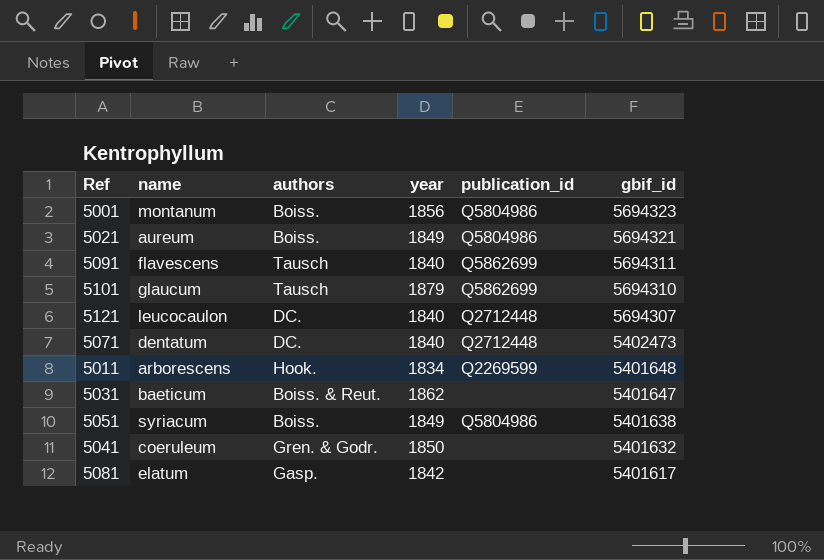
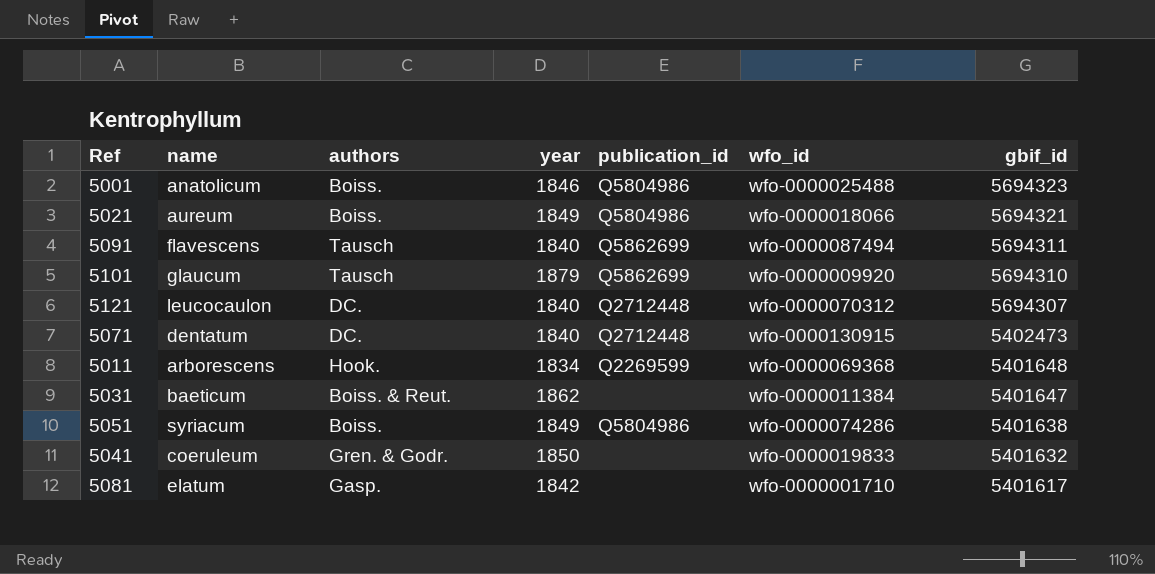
column wfo_id | position: none -> 6
5001 | name: montanum -> anatolicum
5001 | year: 1856 -> 1846

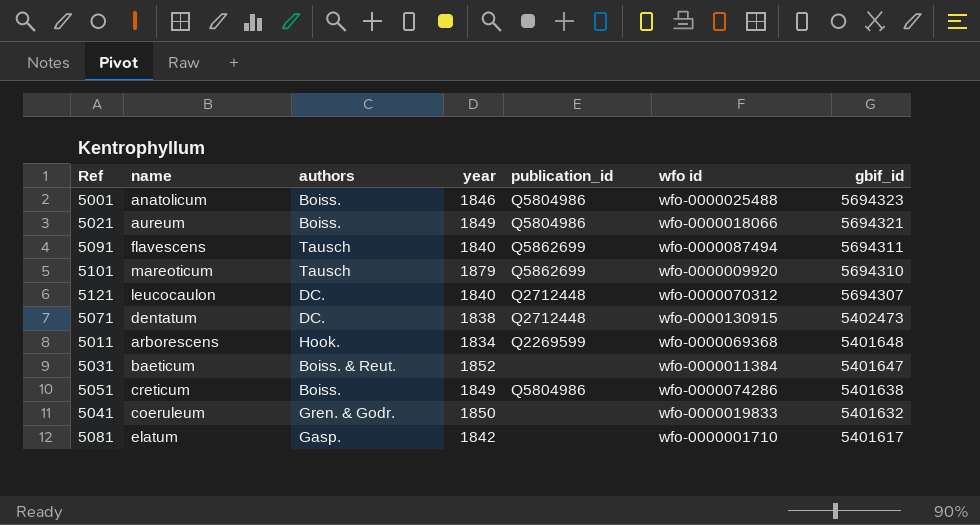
column name: wfo_id -> wfo id
5101 | name: glaucum -> mareoticum
5071 | year: 1840 -> 1838
5031 | year: 1862 -> 1852
5051 | name: syriacum -> creticum

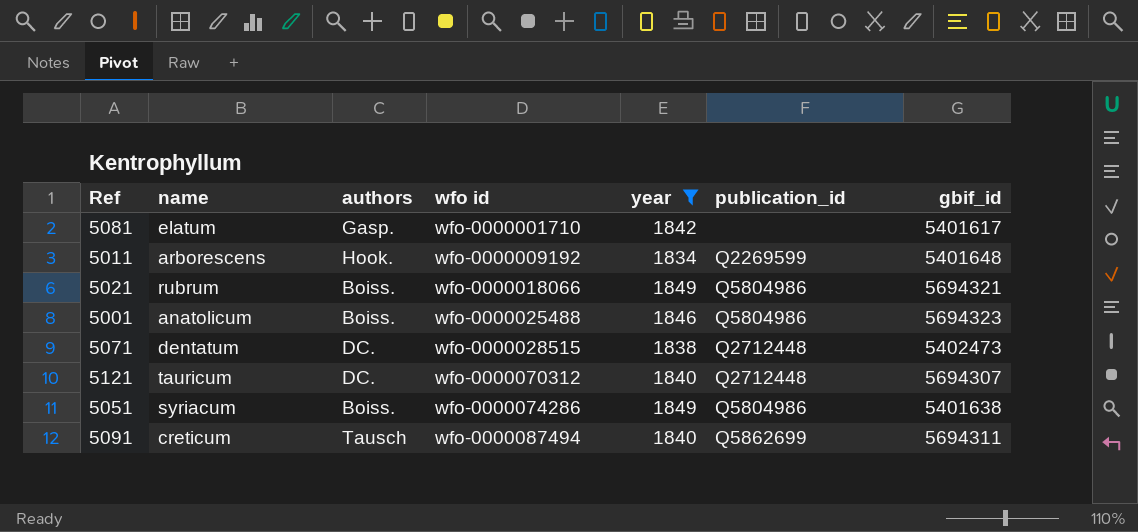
filter: none -> year <= 1849
row order: gbif_id descending -> wfo id ascending
column wfo id | position: 6 -> 4
5011 | wfo id: wfo-0000069368 -> wfo-0000009192
5021 | name: aureum -> rubrum
5071 | wfo id: wfo-0000130915 -> wfo-0000028515
5121 | name: leucocaulon -> tauricum
5051 | name: creticum -> syriacum
5091 | name: flavescens -> creticum

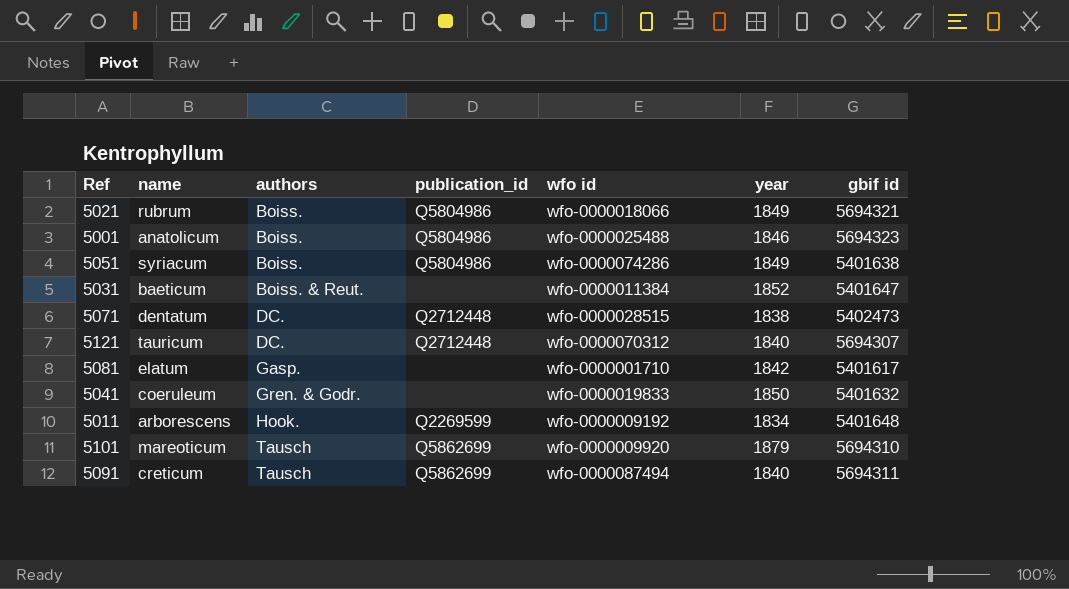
filter: year <= 1849 -> none
row order: wfo id ascending -> authors ascending
column publication_id | position: 6 -> 4
column name: gbif_id -> gbif id

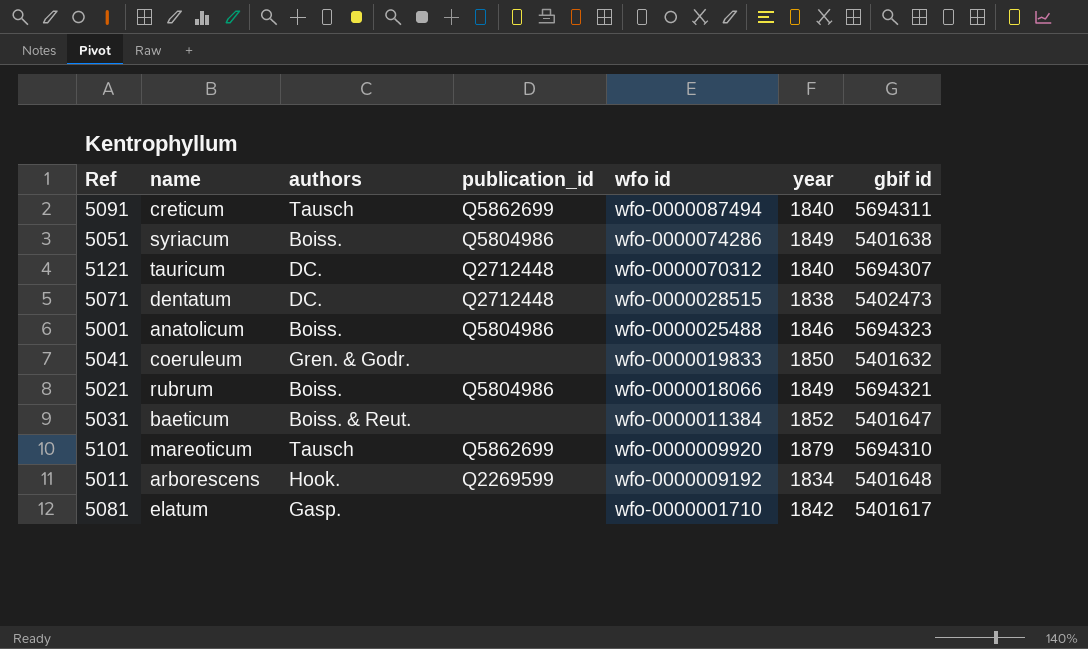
row order: authors ascending -> wfo id descending

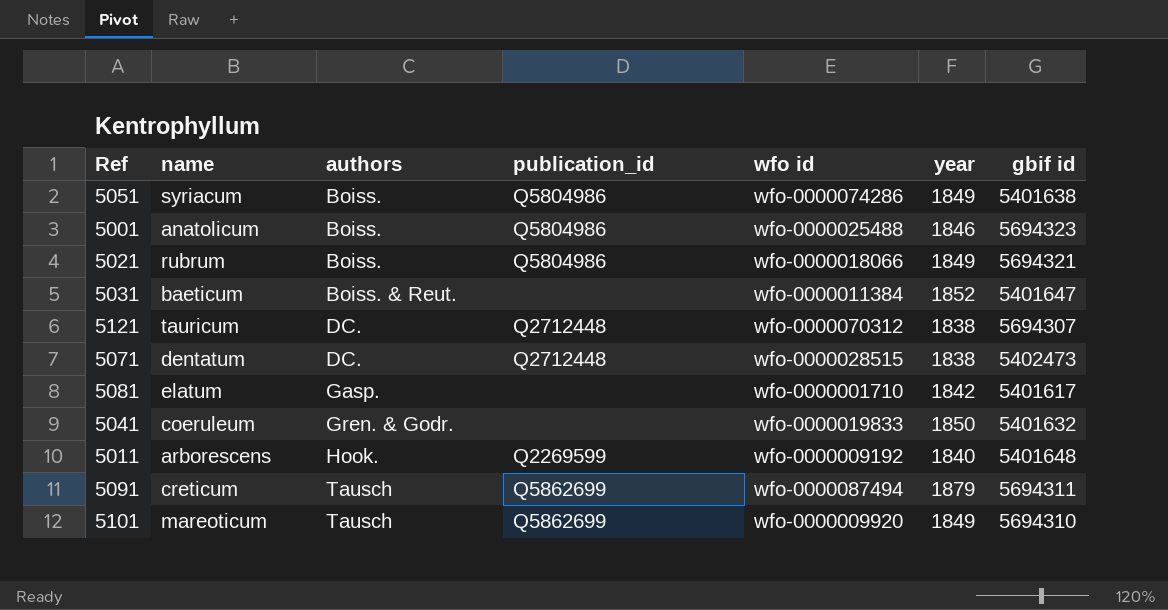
row order: wfo id descending -> authors ascending
5121 | year: 1840 -> 1838
5011 | year: 1834 -> 1840
5091 | year: 1840 -> 1879
5101 | year: 1879 -> 1849

